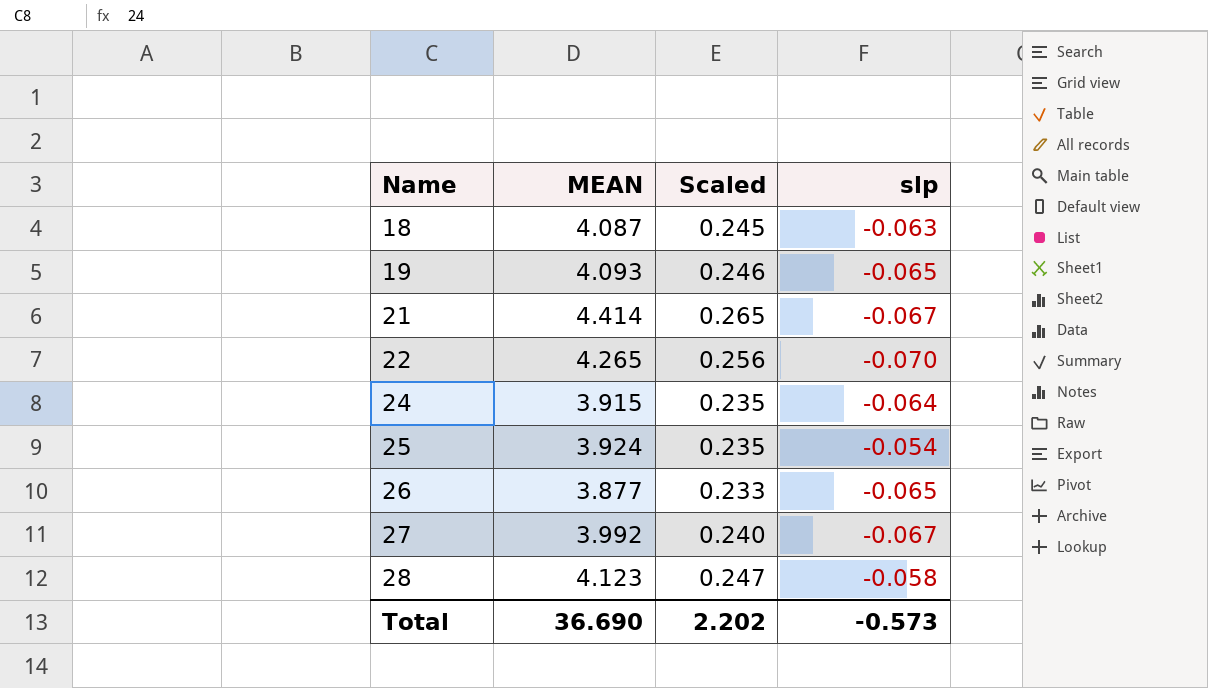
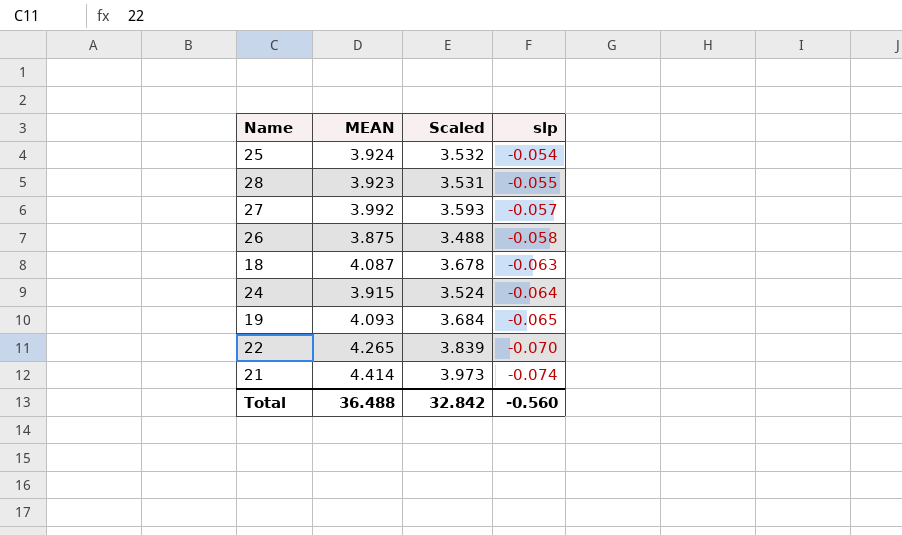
row order: Name ascending -> slp descending
column Scaled | formula: [MEAN] * 0.06 -> [MEAN] * 0.9
28 | MEAN: 4.123 -> 3.923
28 | slp: -0.058 -> -0.055
27 | slp: -0.067 -> -0.057
26 | MEAN: 3.877 -> 3.875
26 | slp: -0.065 -> -0.058
21 | slp: -0.067 -> -0.074
Total | MEAN: 36.690 -> 36.488
Total | Scaled: 2.202 -> 32.842
Total | slp: -0.573 -> -0.560

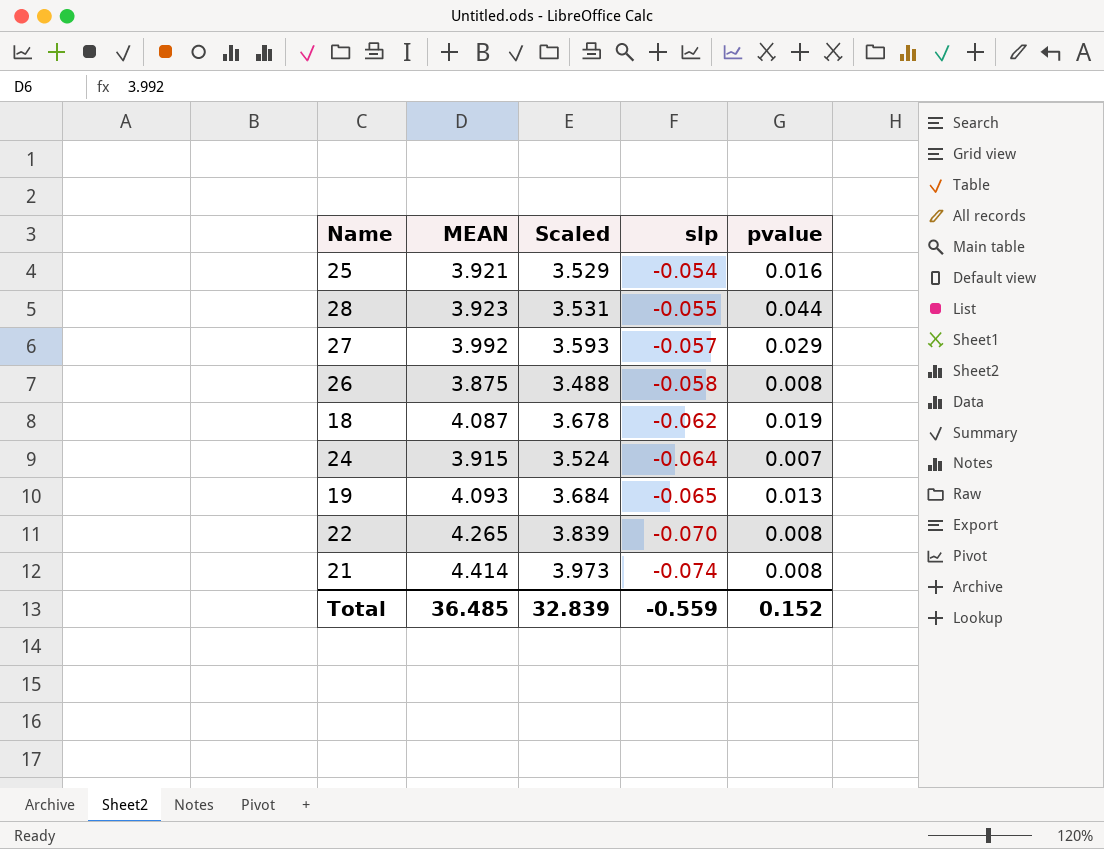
column pvalue | position: none -> 5
25 | MEAN: 3.924 -> 3.921
25 | Scaled: 3.532 -> 3.529
18 | slp: -0.063 -> -0.062
Total | MEAN: 36.488 -> 36.485
Total | Scaled: 32.842 -> 32.839
Total | slp: -0.560 -> -0.559

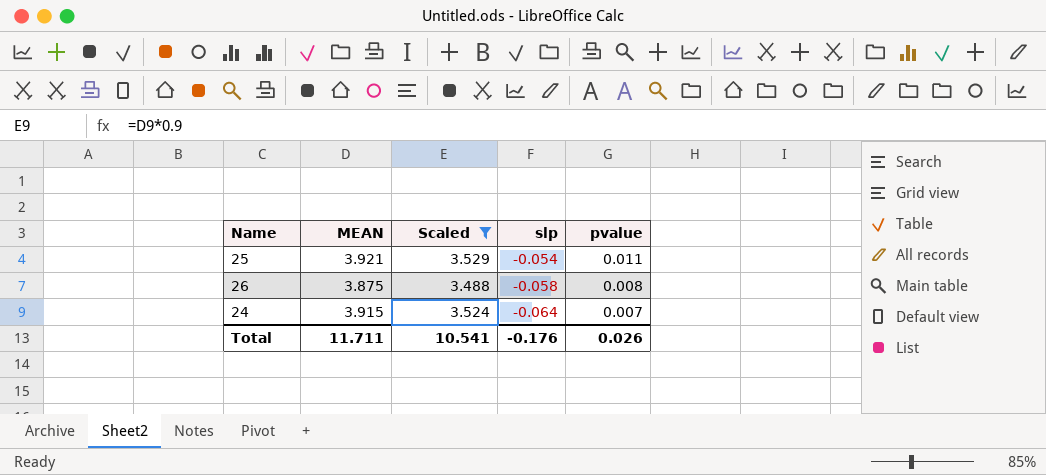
filter: none -> Scaled <= 3.529
25 | pvalue: 0.016 -> 0.011
Total | MEAN: 36.485 -> 11.711
Total | Scaled: 32.839 -> 10.541
Total | slp: -0.559 -> -0.176
Total | pvalue: 0.152 -> 0.026

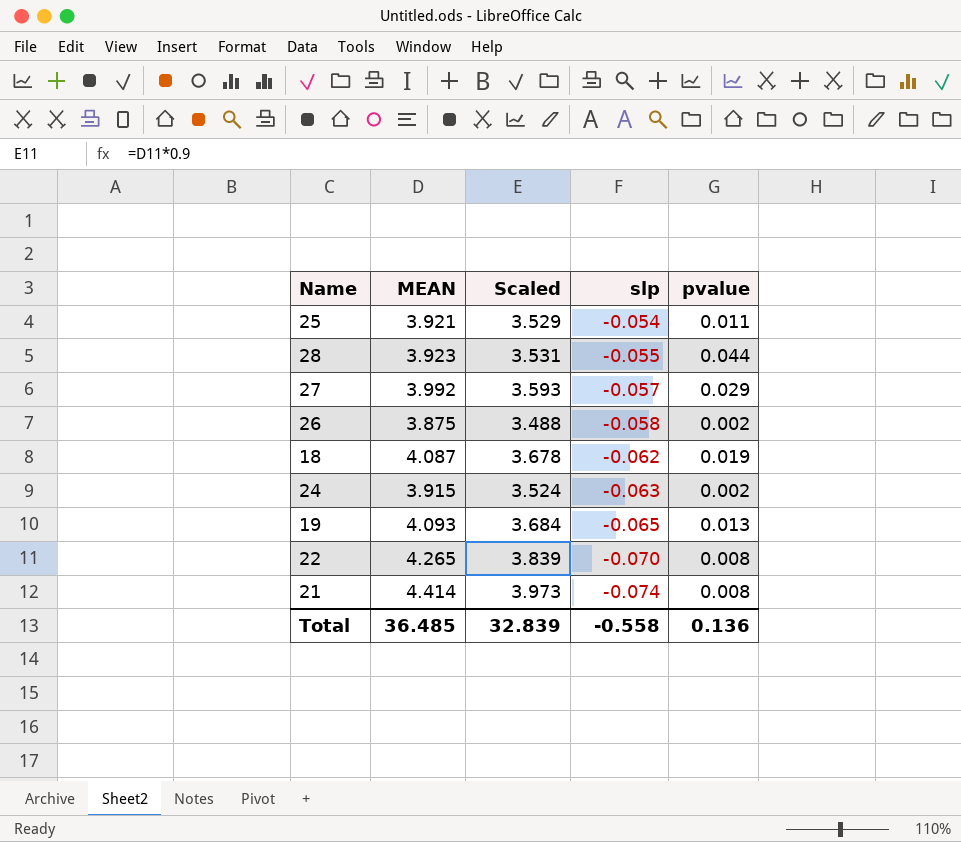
filter: Scaled <= 3.529 -> none
26 | pvalue: 0.008 -> 0.002
24 | slp: -0.064 -> -0.063
24 | pvalue: 0.007 -> 0.002
Total | MEAN: 11.711 -> 36.485
Total | Scaled: 10.541 -> 32.839
Total | slp: -0.176 -> -0.558
Total | pvalue: 0.026 -> 0.136

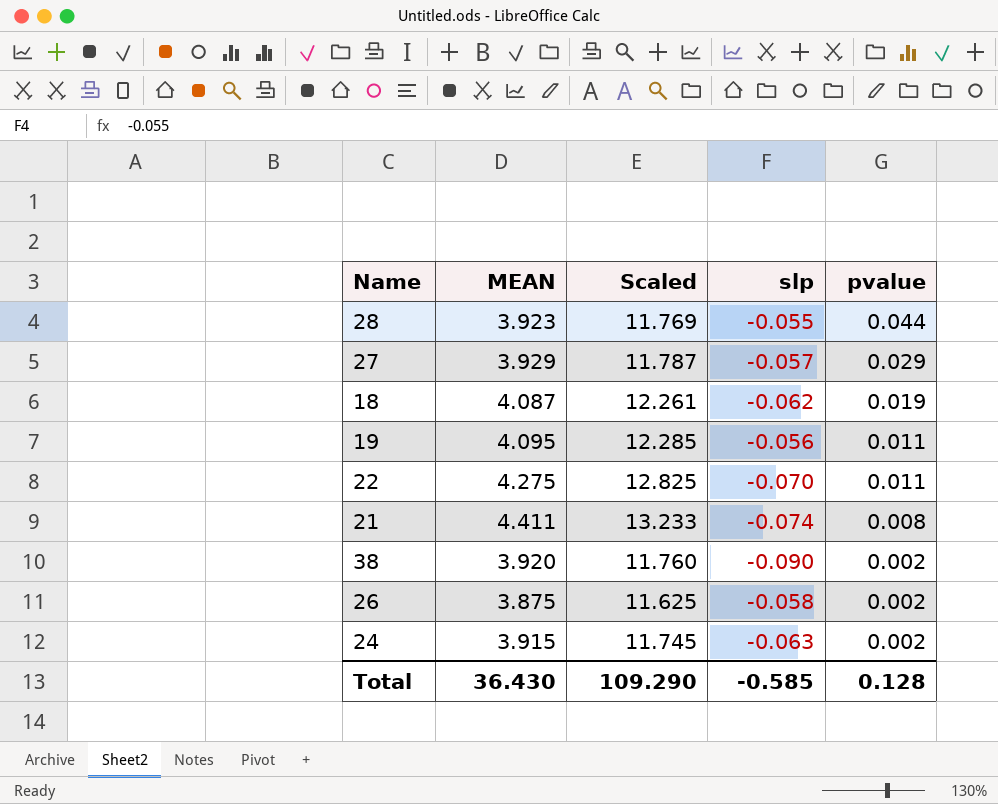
row order: slp descending -> pvalue descending
column Scaled | formula: [MEAN] * 0.9 -> [MEAN] * 3
row 25: 3.921 | 3.529 | -0.054 | 0.011 -> none
27 | MEAN: 3.992 -> 3.929
19 | MEAN: 4.093 -> 4.095
19 | slp: -0.065 -> -0.056
19 | pvalue: 0.013 -> 0.011
22 | MEAN: 4.265 -> 4.275
22 | pvalue: 0.008 -> 0.011
21 | MEAN: 4.414 -> 4.411
row 38: none -> 3.920 | 11.760 | -0.090 | 0.002
Total | MEAN: 36.485 -> 36.430
Total | Scaled: 32.839 -> 109.290
Total | slp: -0.558 -> -0.585
Total | pvalue: 0.136 -> 0.128

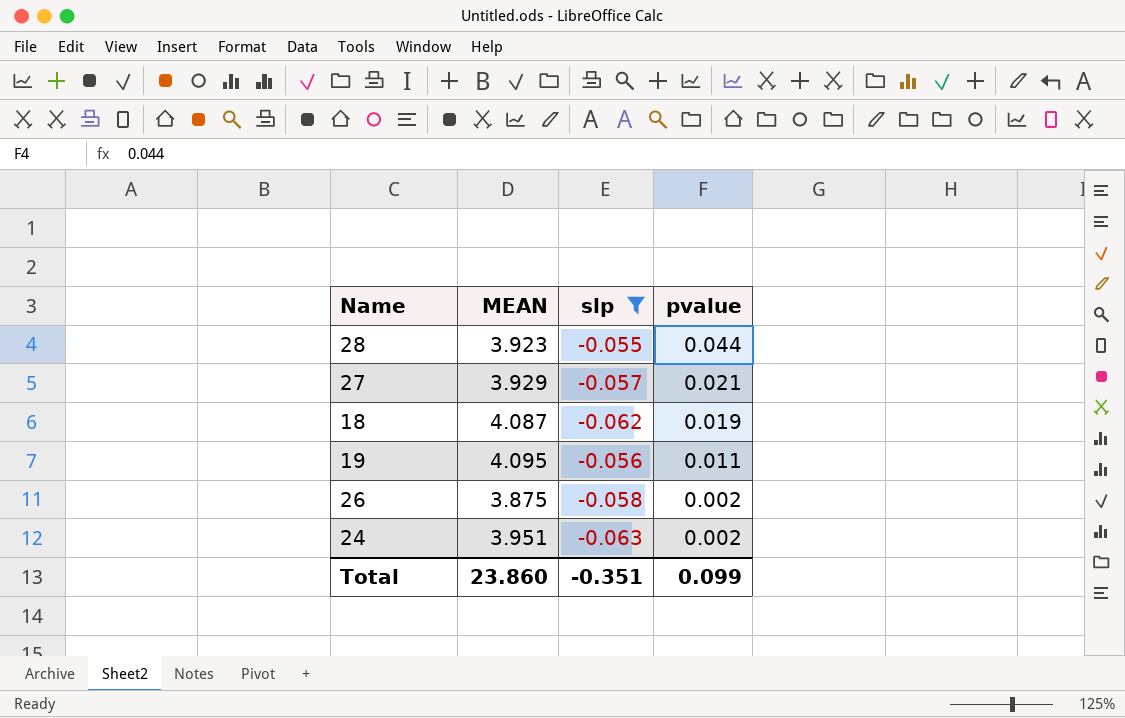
filter: none -> slp >= -0.063
column Scaled | formula: [MEAN] * 3 -> none
27 | pvalue: 0.029 -> 0.021
24 | MEAN: 3.915 -> 3.951
Total | MEAN: 36.430 -> 23.860
Total | slp: -0.585 -> -0.351
Total | pvalue: 0.128 -> 0.099

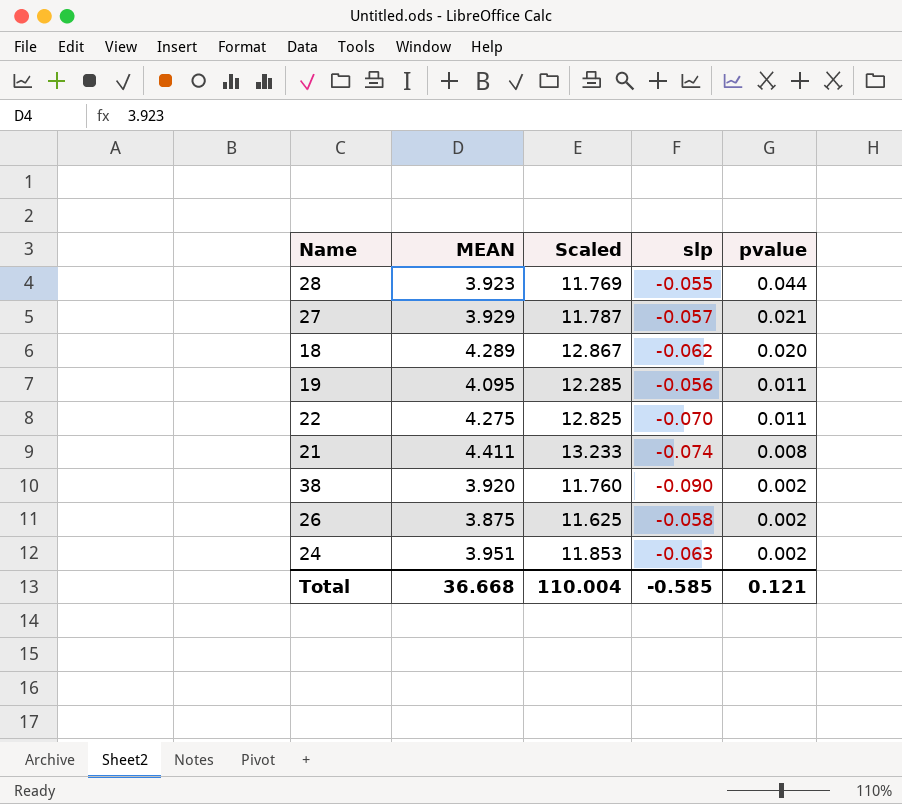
filter: slp >= -0.063 -> none
column Scaled | formula: none -> [MEAN] * 3
18 | MEAN: 4.087 -> 4.289
18 | pvalue: 0.019 -> 0.020
Total | MEAN: 23.860 -> 36.668
Total | slp: -0.351 -> -0.585
Total | pvalue: 0.099 -> 0.121

